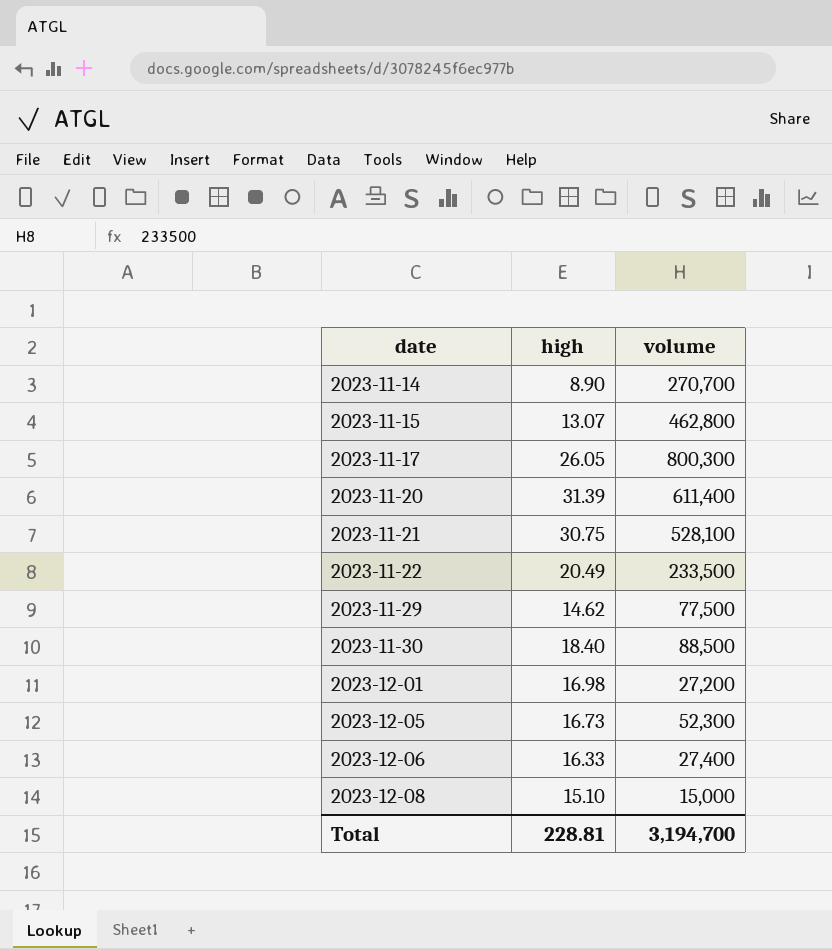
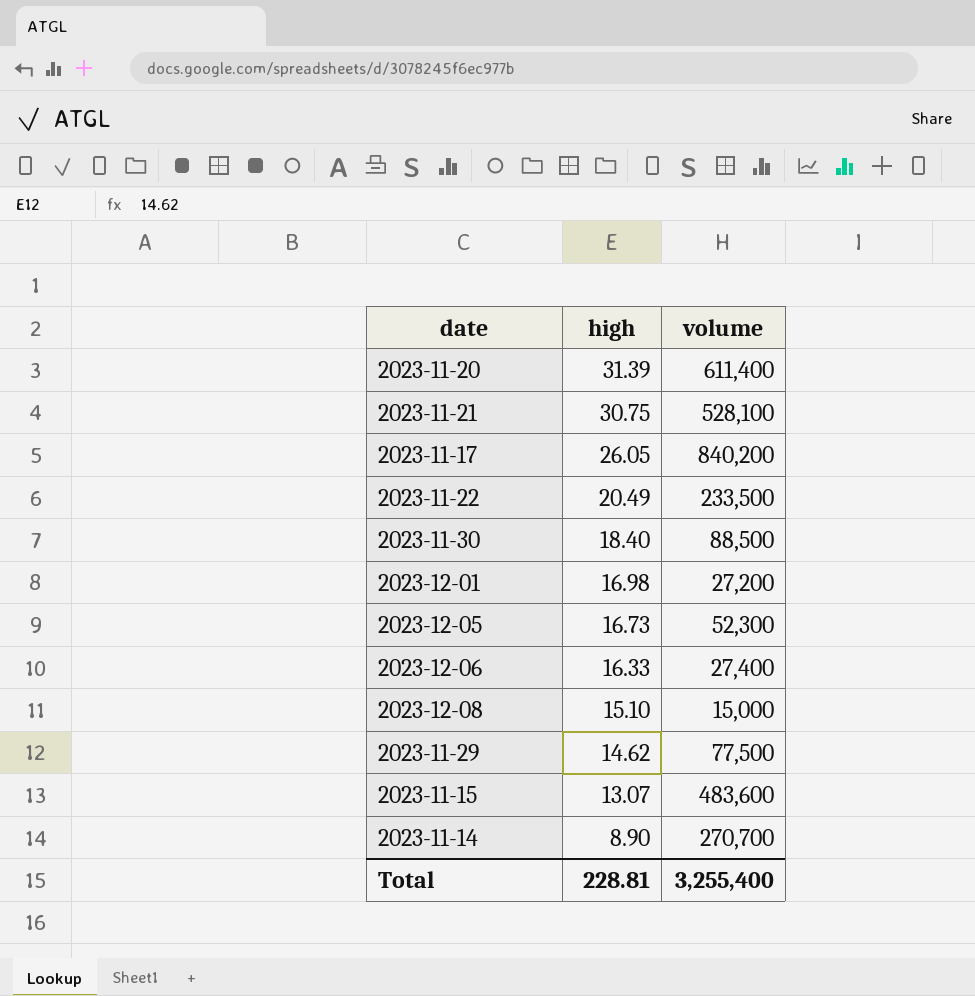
row order: date ascending -> high descending
2023-11-17 | volume: 800,300 -> 840,200
2023-11-15 | volume: 462,800 -> 483,600
Total | volume: 3,194,700 -> 3,255,400

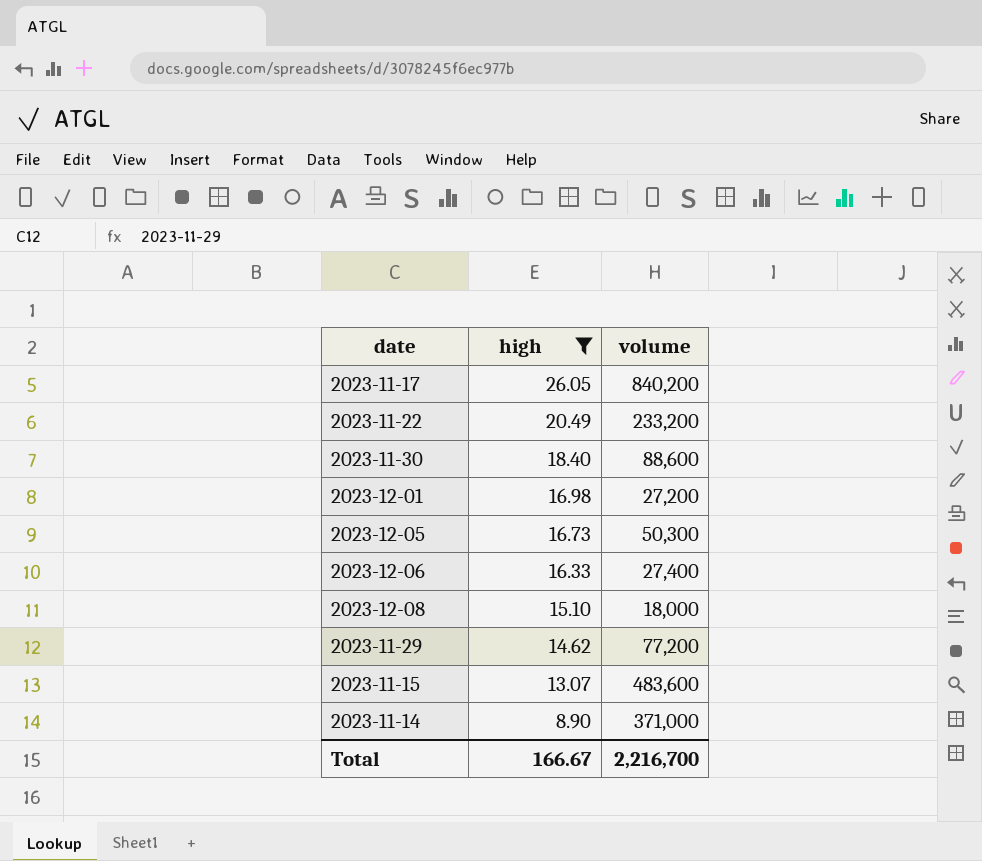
filter: none -> high <= 26.05
2023-11-22 | volume: 233,500 -> 233,200
2023-11-30 | volume: 88,500 -> 88,600
2023-12-05 | volume: 52,300 -> 50,300
2023-12-08 | volume: 15,000 -> 18,000
2023-11-29 | volume: 77,500 -> 77,200
2023-11-14 | volume: 270,700 -> 371,000
Total | high: 228.81 -> 166.67
Total | volume: 3,255,400 -> 2,216,700

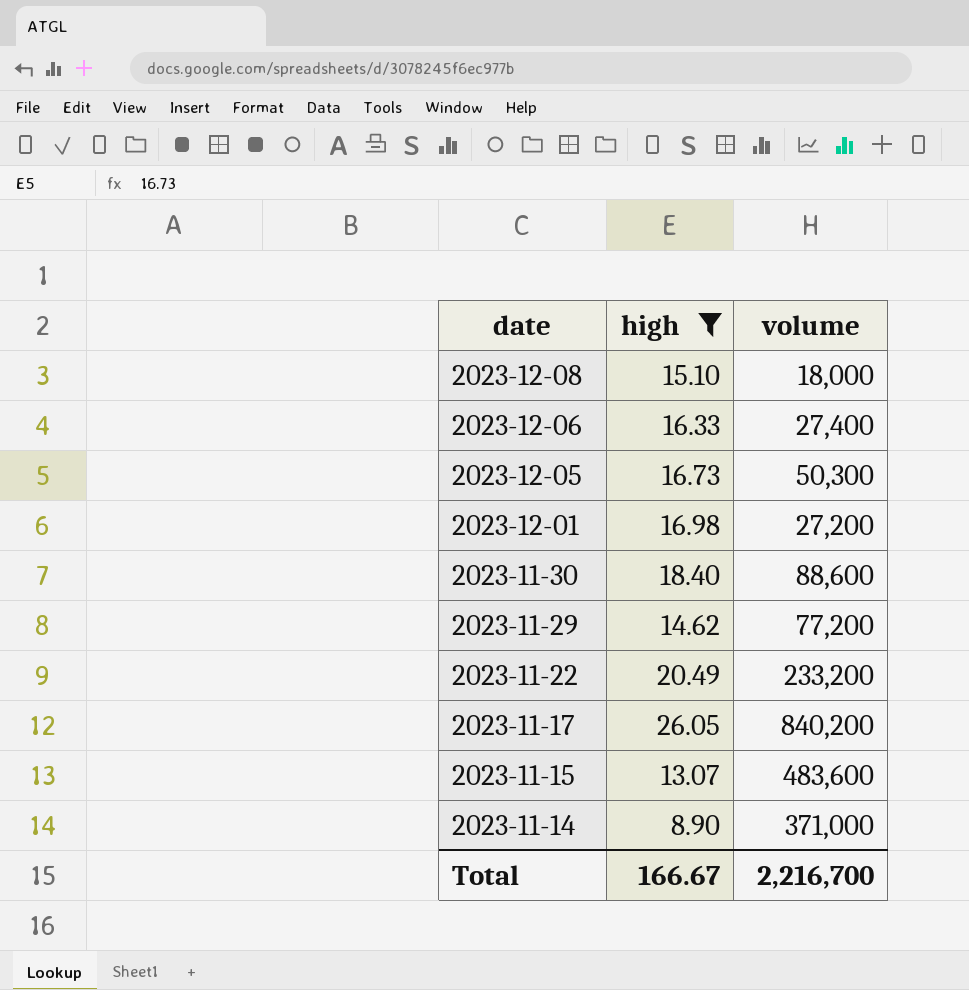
row order: high descending -> date descending

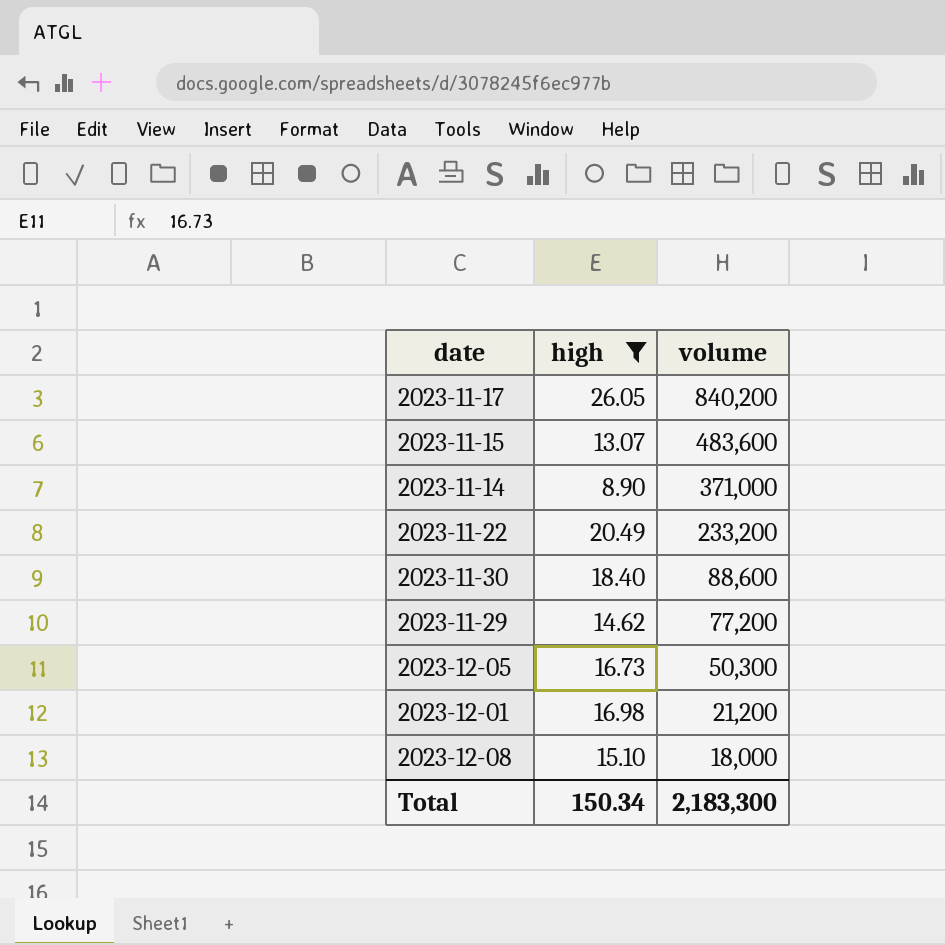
row order: date descending -> volume descending
row 2023-12-06: 16.33 | 27,400 -> none
2023-12-01 | volume: 27,200 -> 21,200
Total | high: 166.67 -> 150.34
Total | volume: 2,216,700 -> 2,183,300

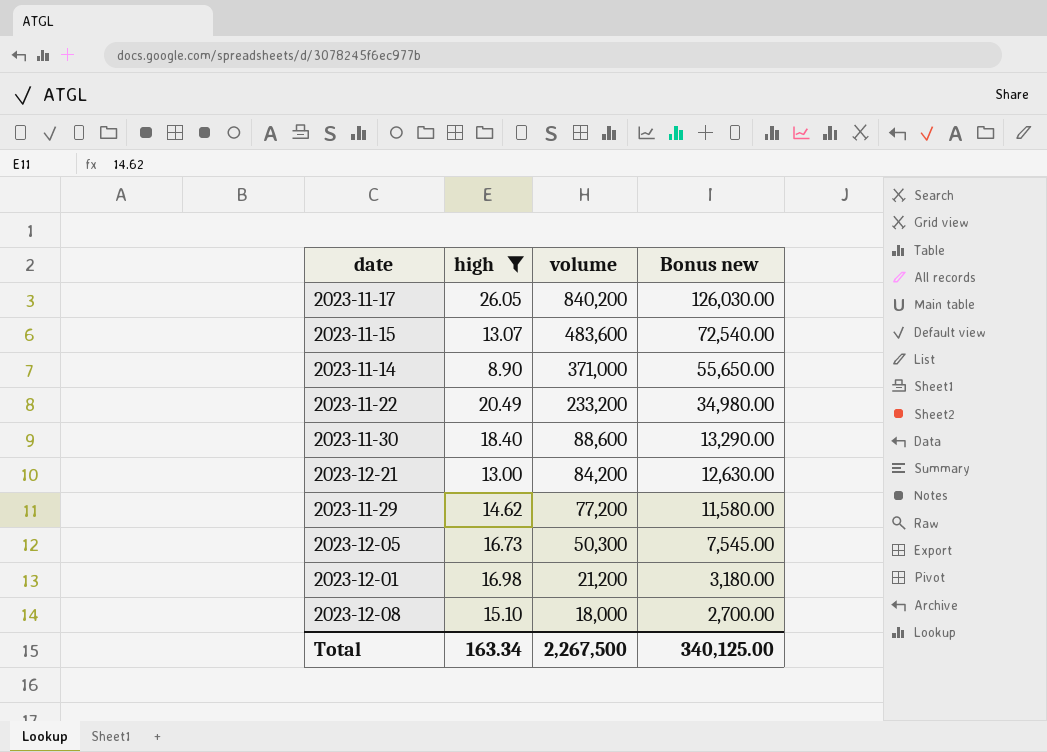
column Bonus new | formula: none -> [volume] * 0.15
row 2023-12-21: none -> 13.00 | 84,200 | 12,630.00
Total | high: 150.34 -> 163.34
Total | volume: 2,183,300 -> 2,267,500

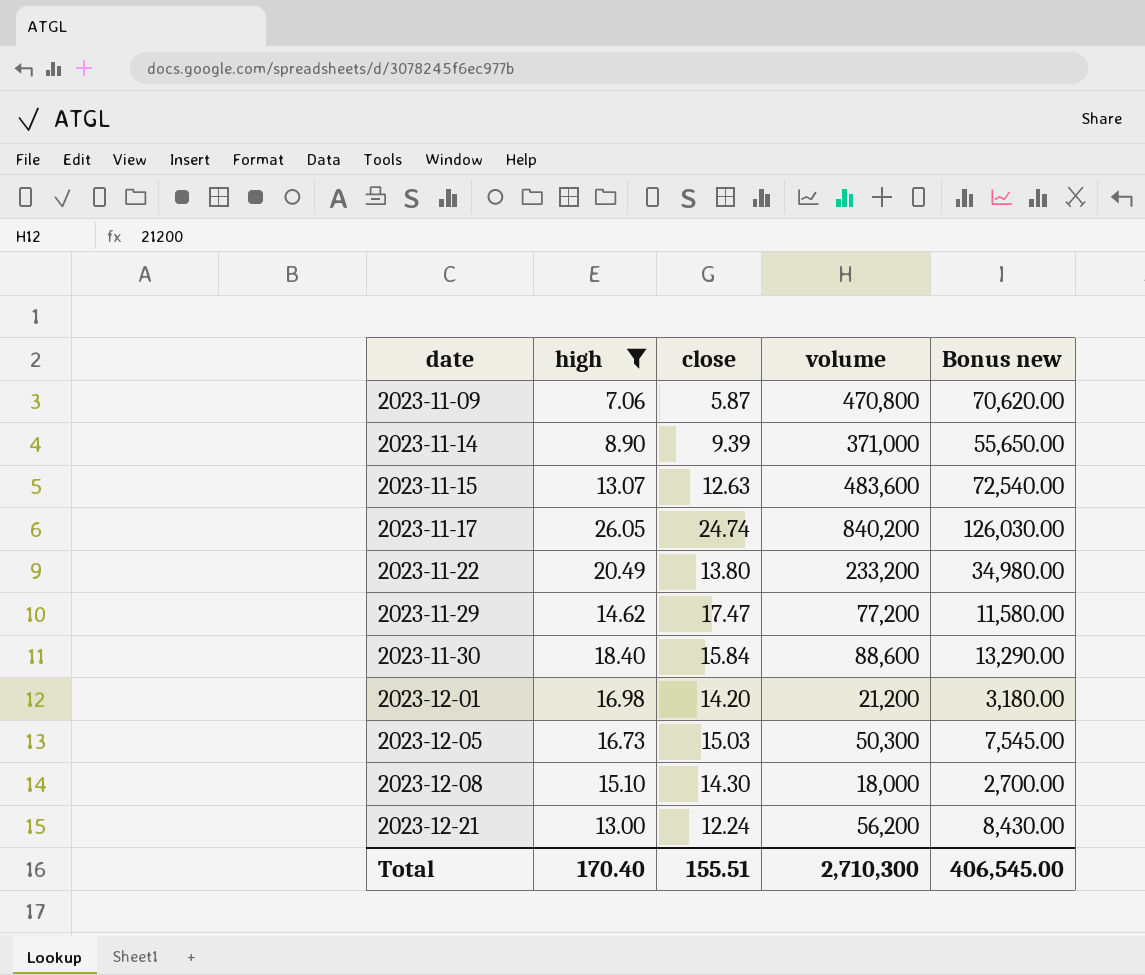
row order: volume descending -> date ascending
column close | position: none -> 3
row 2023-11-09: none -> 7.06 | 5.87 | 470,800 | 70,620.00
2023-12-21 | volume: 84,200 -> 56,200
2023-12-21 | Bonus new: 12,630.00 -> 8,430.00
Total | high: 163.34 -> 170.40
Total | volume: 2,267,500 -> 2,710,300
Total | Bonus new: 340,125.00 -> 406,545.00

